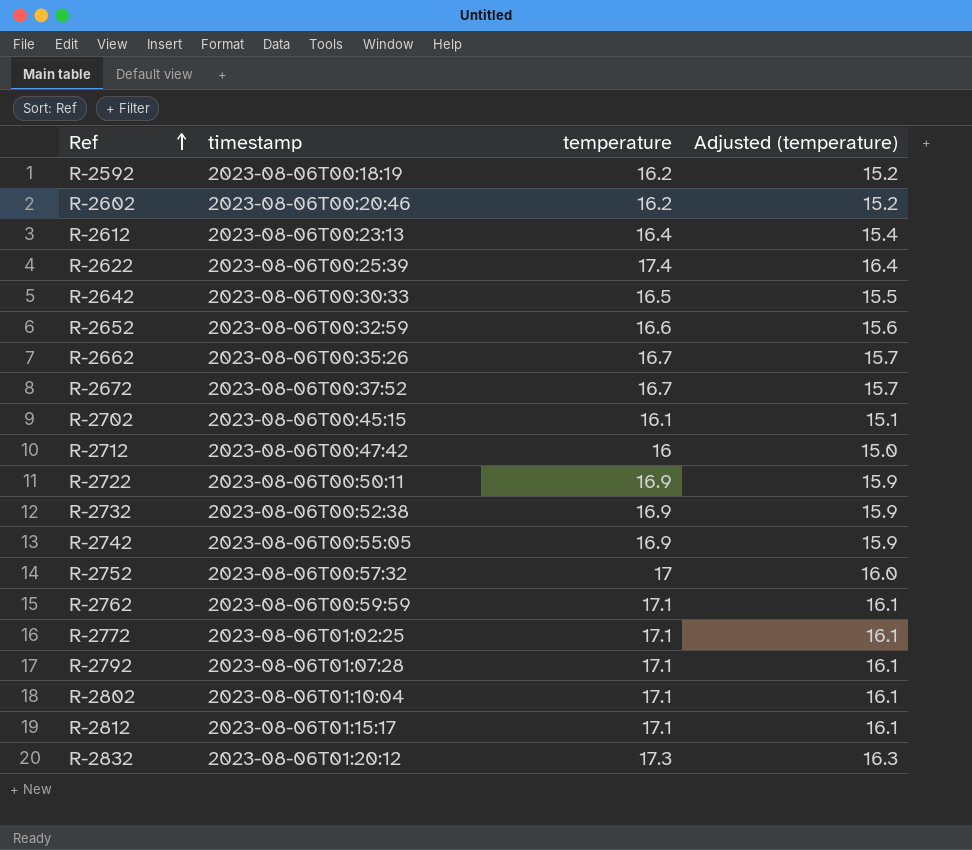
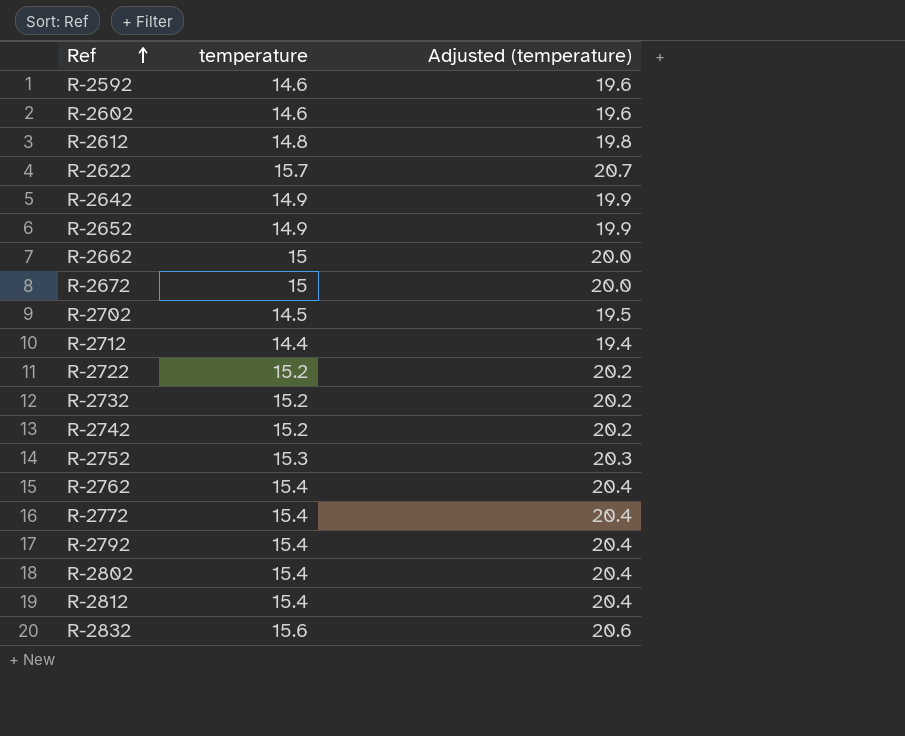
column timestamp | position: 2 -> none
column Adjusted (temperature) | formula: [temperature] - 1 -> [temperature] + 5
R-2592 | temperature: 16.2 -> 14.6
R-2602 | temperature: 16.2 -> 14.6
R-2612 | temperature: 16.4 -> 14.8
R-2622 | temperature: 17.4 -> 15.7
R-2642 | temperature: 16.5 -> 14.9
R-2652 | temperature: 16.6 -> 14.9
R-2662 | temperature: 16.7 -> 15
R-2672 | temperature: 16.7 -> 15
R-2702 | temperature: 16.1 -> 14.5
R-2712 | temperature: 16 -> 14.4
R-2722 | temperature: 16.9 -> 15.2
R-2732 | temperature: 16.9 -> 15.2
R-2742 | temperature: 16.9 -> 15.2
R-2752 | temperature: 17 -> 15.3
R-2762 | temperature: 17.1 -> 15.4
R-2772 | temperature: 17.1 -> 15.4
R-2792 | temperature: 17.1 -> 15.4
R-2802 | temperature: 17.1 -> 15.4
R-2812 | temperature: 17.1 -> 15.4
R-2832 | temperature: 17.3 -> 15.6

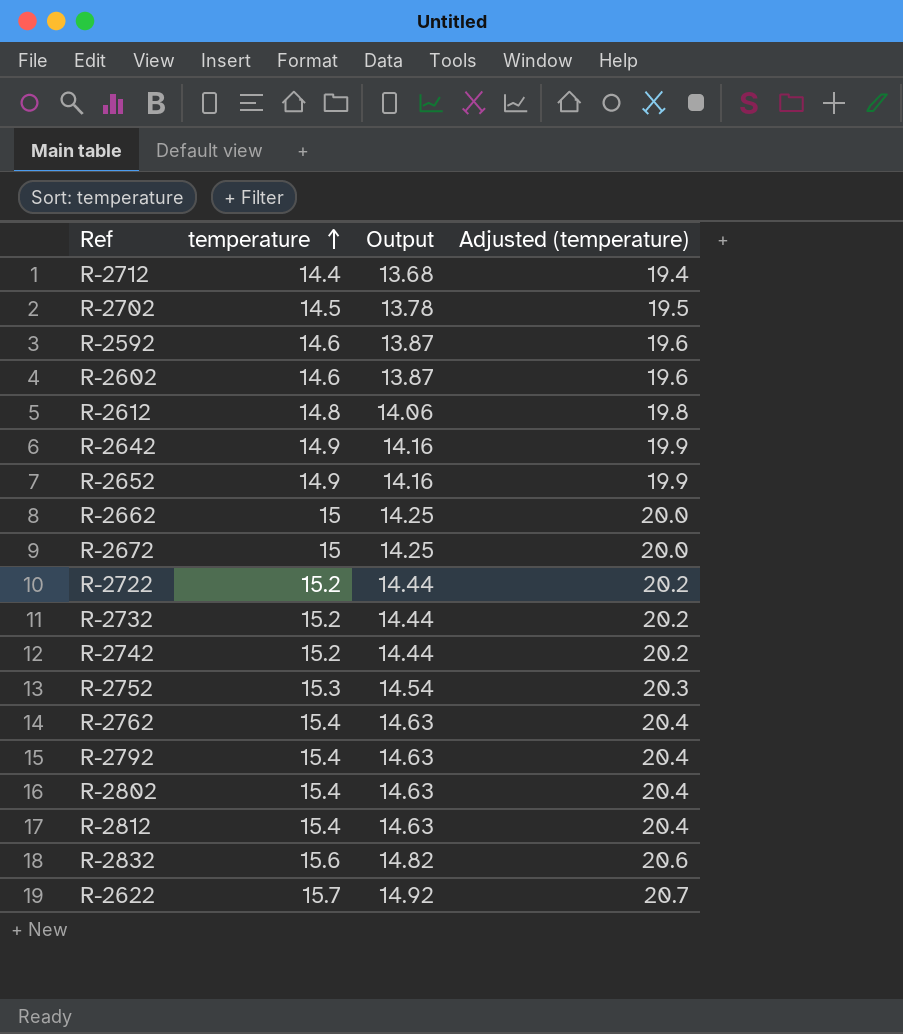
row order: Ref ascending -> temperature ascending
column Output | formula: none -> [temperature] * 0.95
row R-2772: 15.4 | 20.4 -> none

